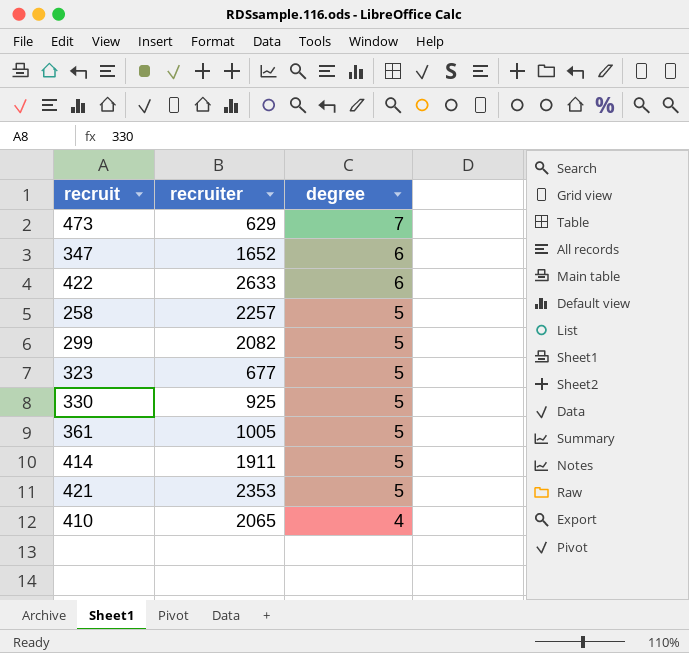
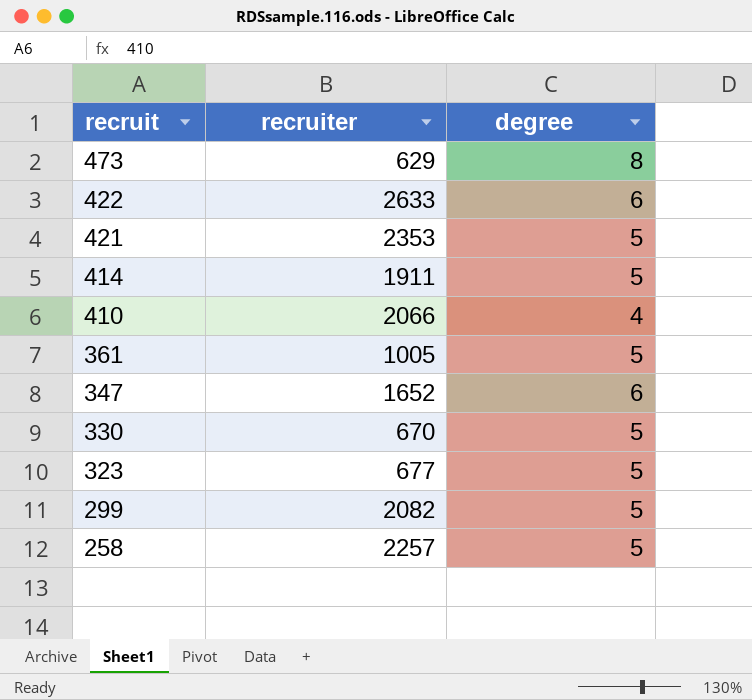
row order: degree descending -> recruit descending
473 | degree: 7 -> 8
410 | recruiter: 2065 -> 2066
330 | recruiter: 925 -> 670

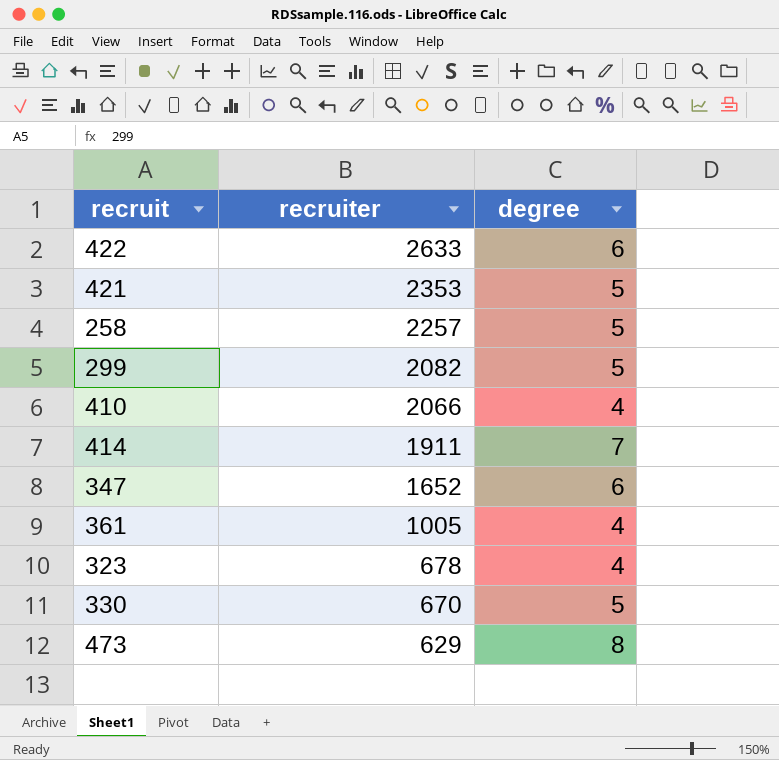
row order: recruit descending -> recruiter descending
414 | degree: 5 -> 7
361 | degree: 5 -> 4
323 | recruiter: 677 -> 678
323 | degree: 5 -> 4

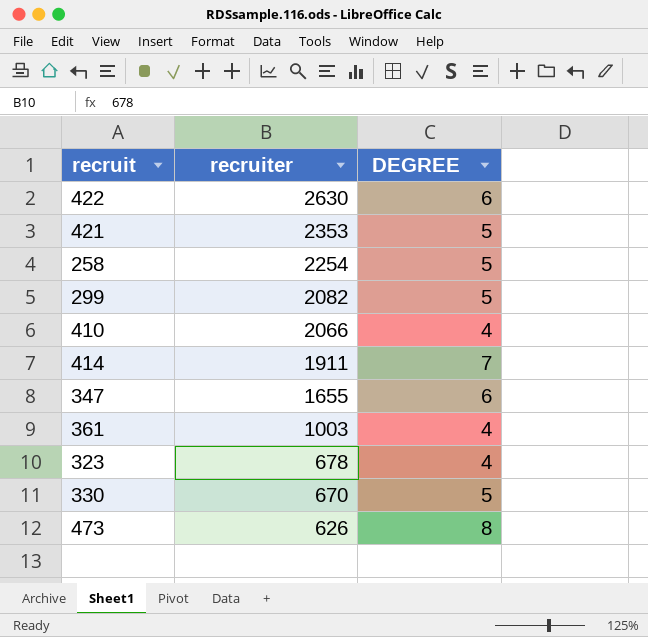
column name: degree -> DEGREE
422 | recruiter: 2633 -> 2630
258 | recruiter: 2257 -> 2254
347 | recruiter: 1652 -> 1655
361 | recruiter: 1005 -> 1003
473 | recruiter: 629 -> 626

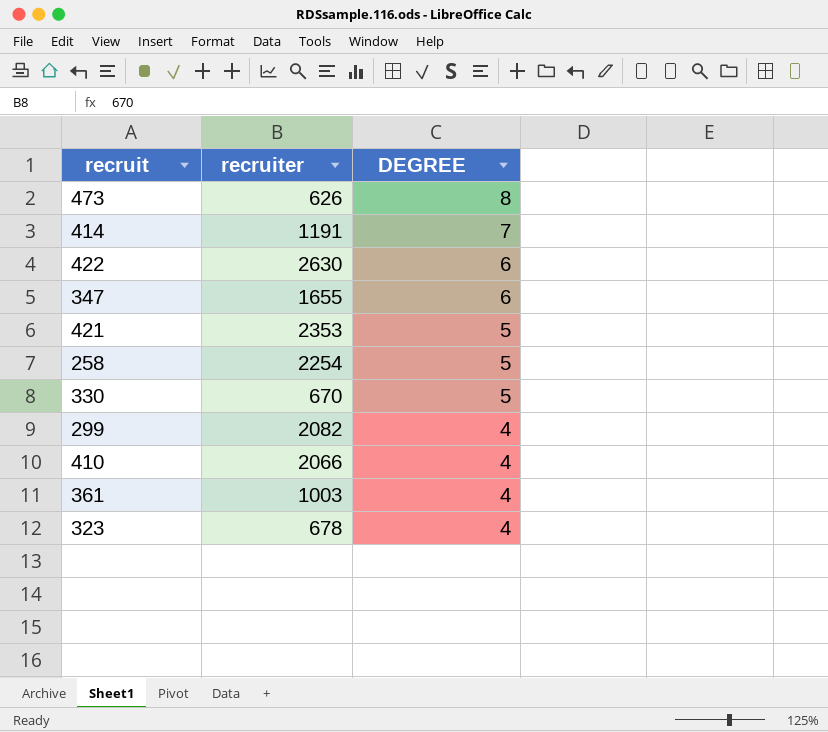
row order: recruiter descending -> DEGREE descending
414 | recruiter: 1911 -> 1191
299 | DEGREE: 5 -> 4

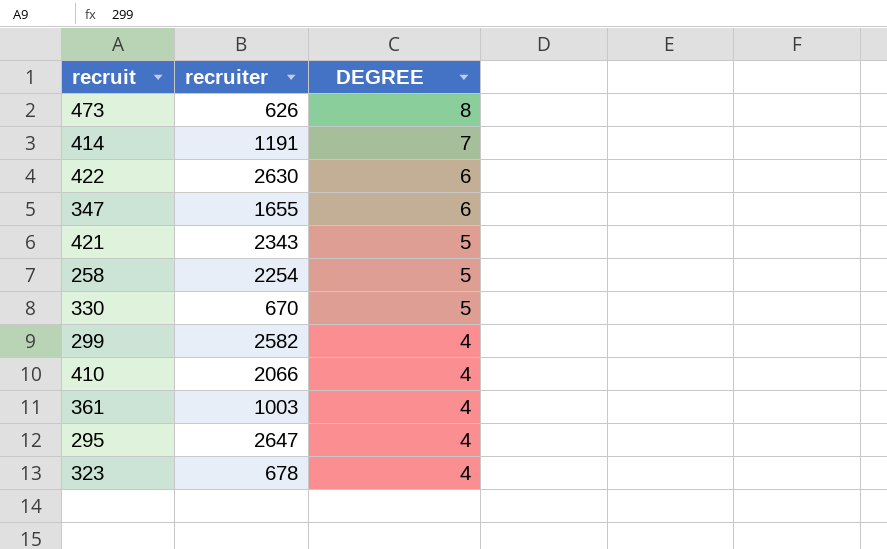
421 | recruiter: 2353 -> 2343
299 | recruiter: 2082 -> 2582
row 295: none -> 2647 | 4

